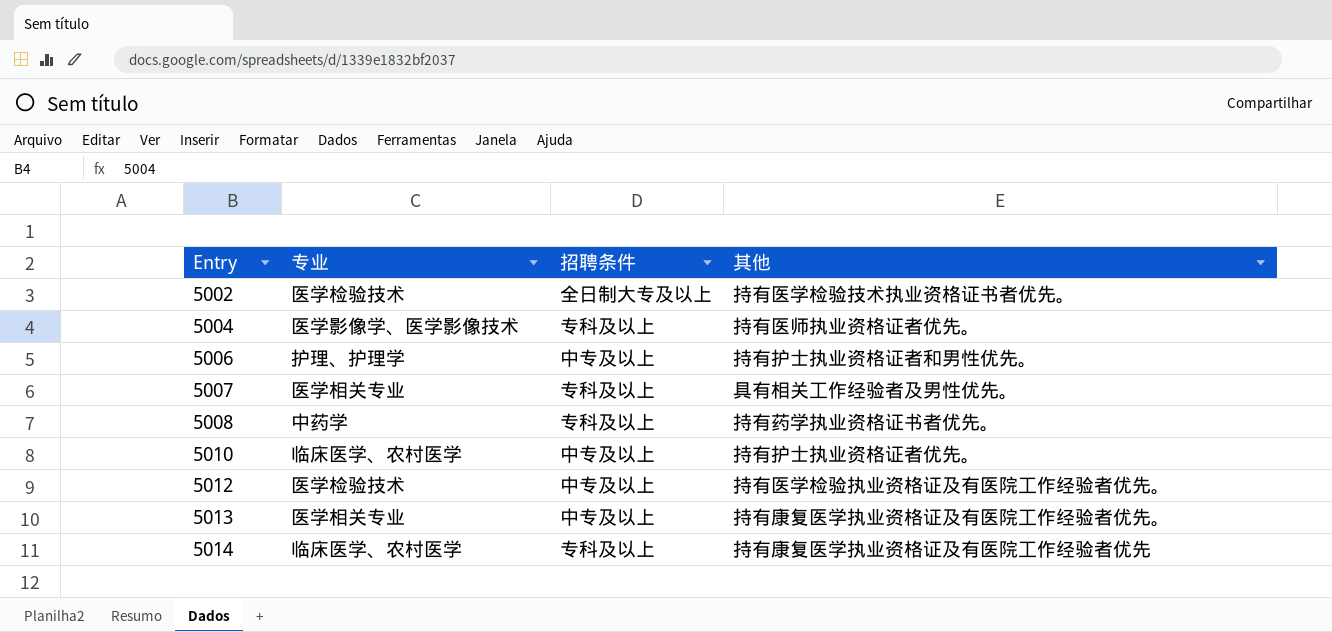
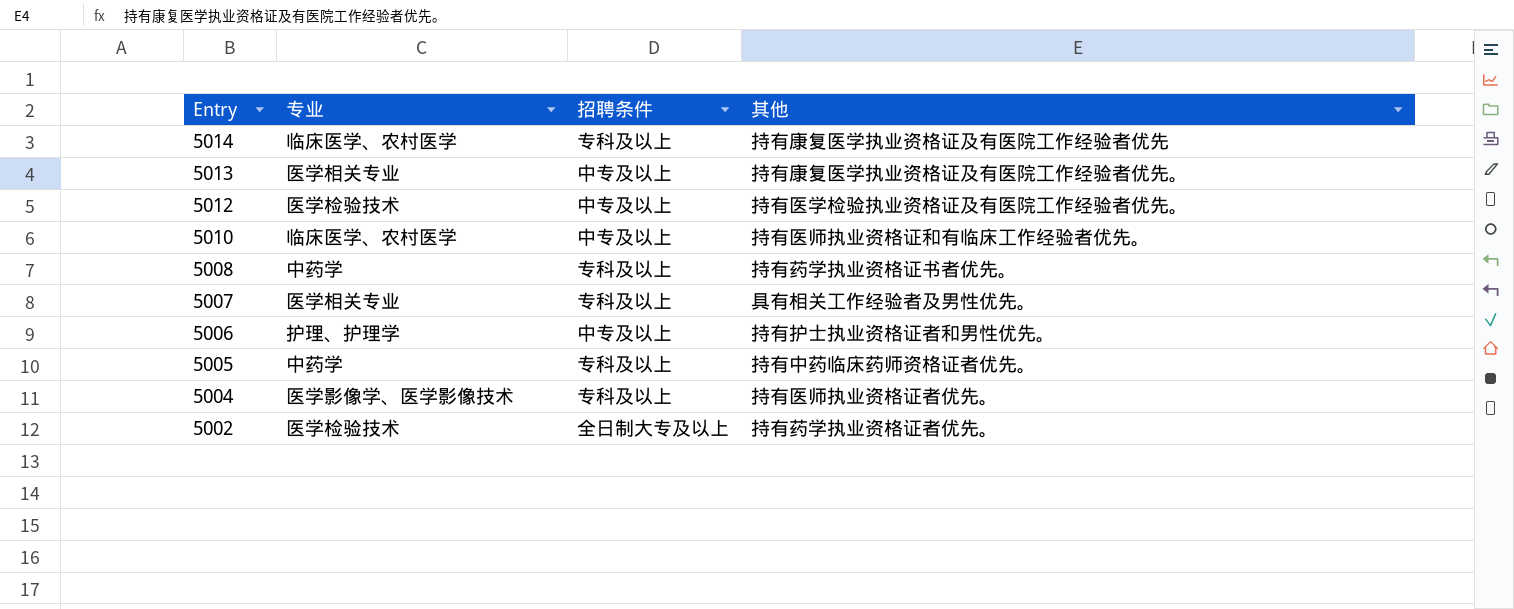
row order: Entry ascending -> Entry descending
5010 | 其他: 持有护士执业资格证者优先。 -> 持有医师执业资格证和有临床工作经验者优先。
row 5005: none -> 中药学 | 专科及以上 | 持有中药临床药师资格证者优先。
5002 | 其他: 持有医学检验技术执业资格证书者优先。 -> 持有药学执业资格证者优先。

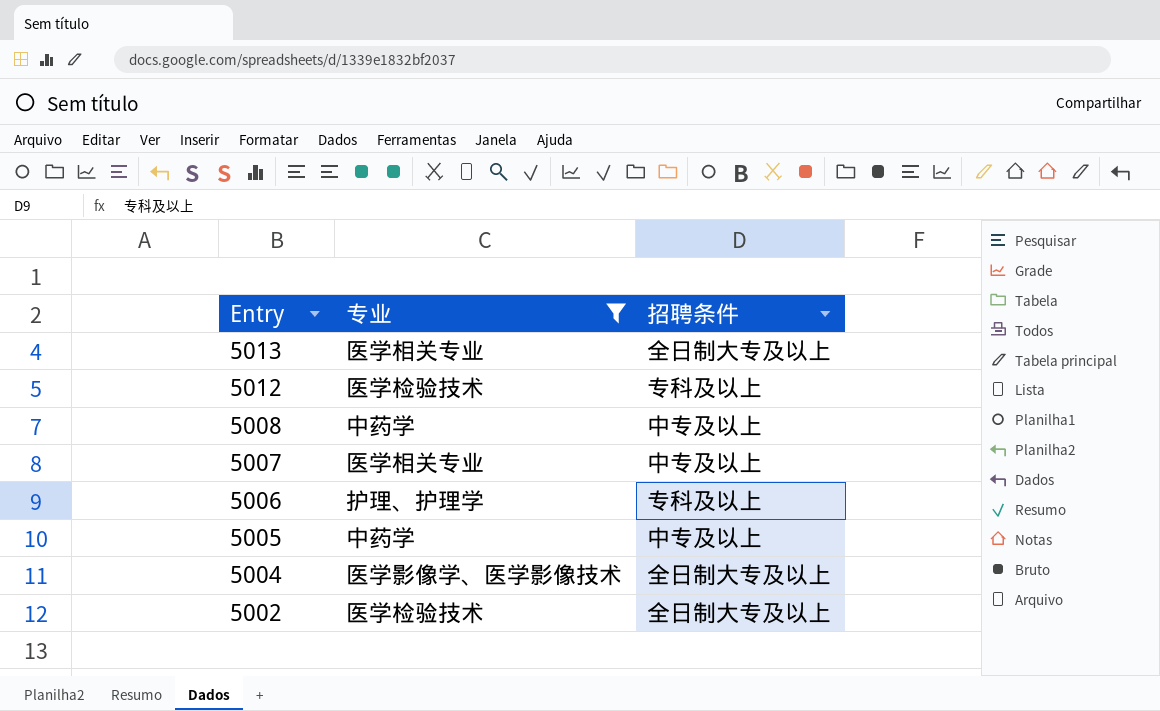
filter: none -> 专业 != 临床医学、农村医学
column 其他 | position: 4 -> none
5013 | 招聘条件: 中专及以上 -> 全日制大专及以上
5012 | 招聘条件: 中专及以上 -> 专科及以上
5008 | 招聘条件: 专科及以上 -> 中专及以上
5007 | 招聘条件: 专科及以上 -> 中专及以上
5006 | 招聘条件: 中专及以上 -> 专科及以上
5005 | 招聘条件: 专科及以上 -> 中专及以上
5004 | 招聘条件: 专科及以上 -> 全日制大专及以上

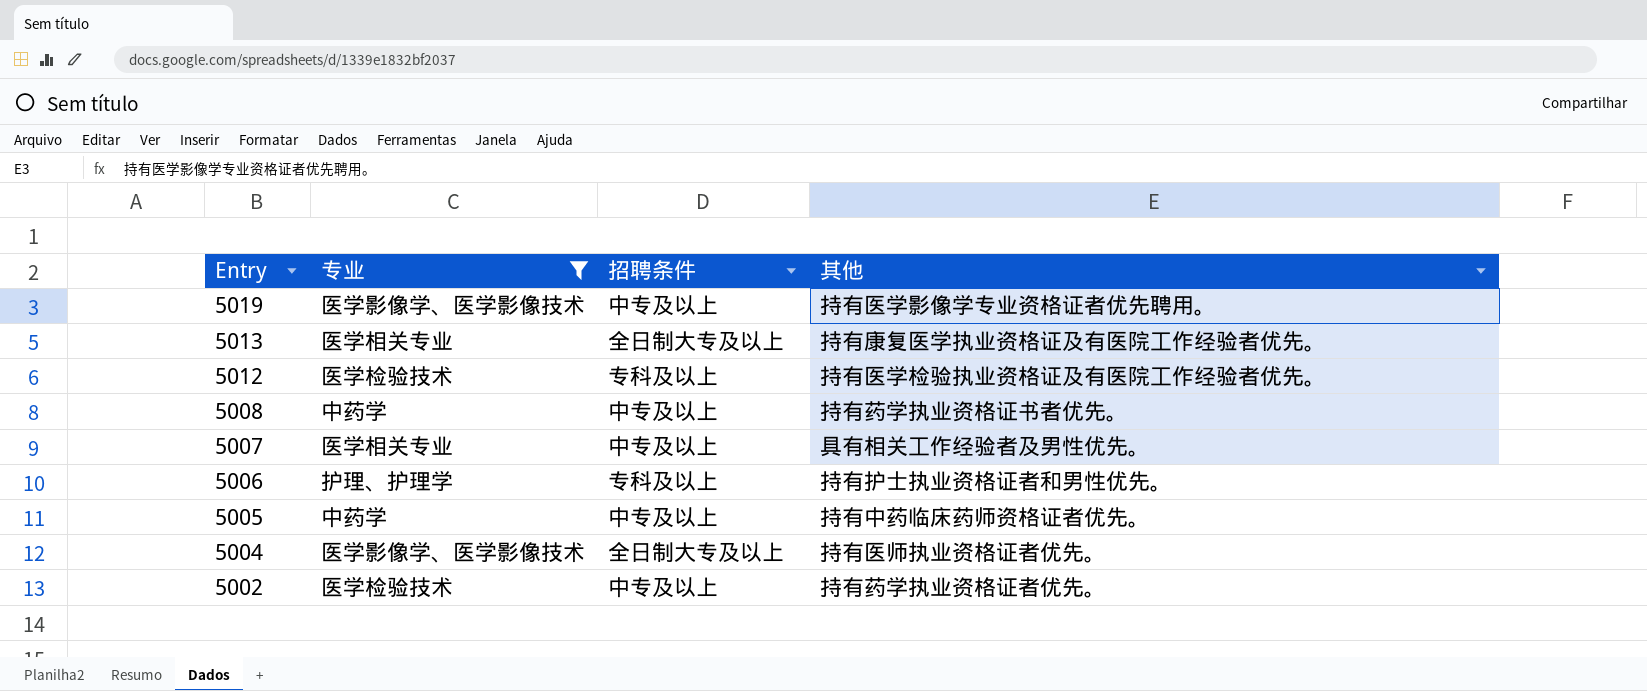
column 其他 | position: none -> 4
row 5019: none -> 医学影像学、医学影像技术 | 中专及以上 | 持有医学影像学专业资格证者优先聘用。
5002 | 招聘条件: 全日制大专及以上 -> 中专及以上

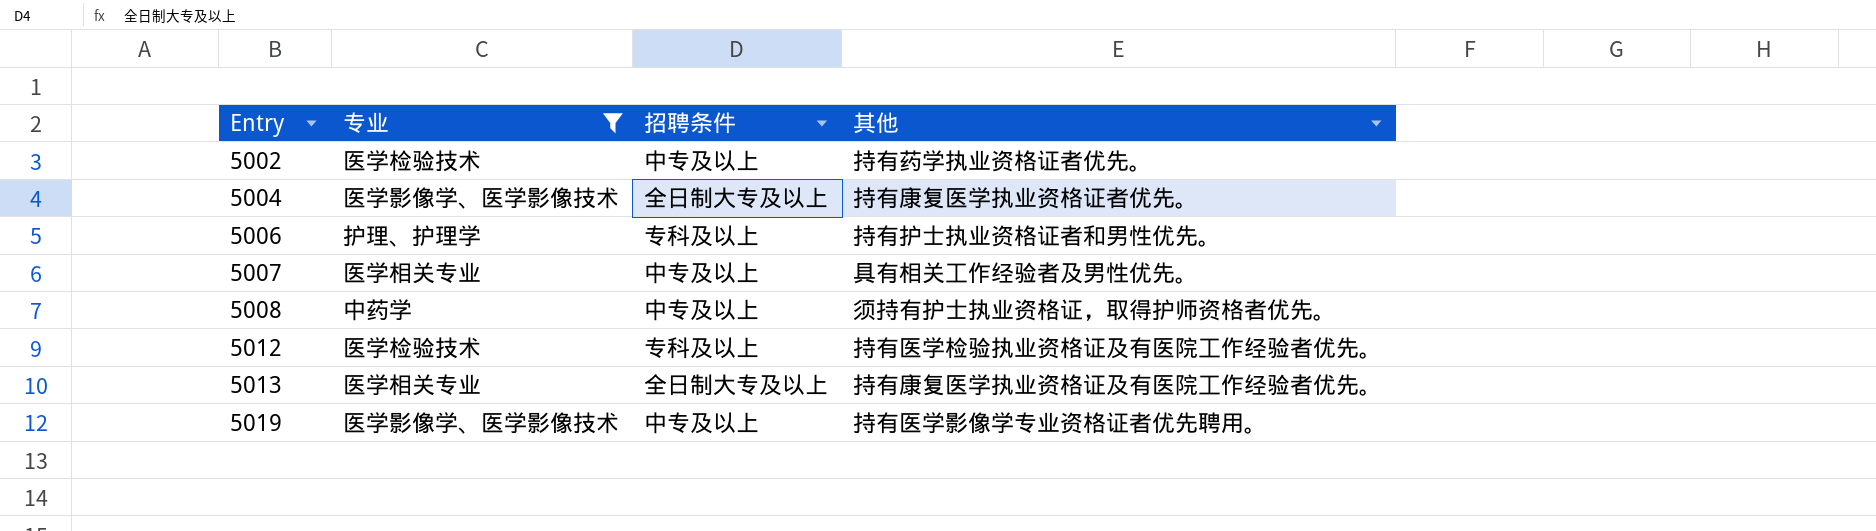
row order: Entry descending -> Entry ascending
row 5005: 中药学 | 中专及以上 | 持有中药临床药师资格证者优先。 -> none
5004 | 其他: 持有医师执业资格证者优先。 -> 持有康复医学执业资格证者优先。
5008 | 其他: 持有药学执业资格证书者优先。 -> 须持有护士执业资格证，取得护师资格者优先。

